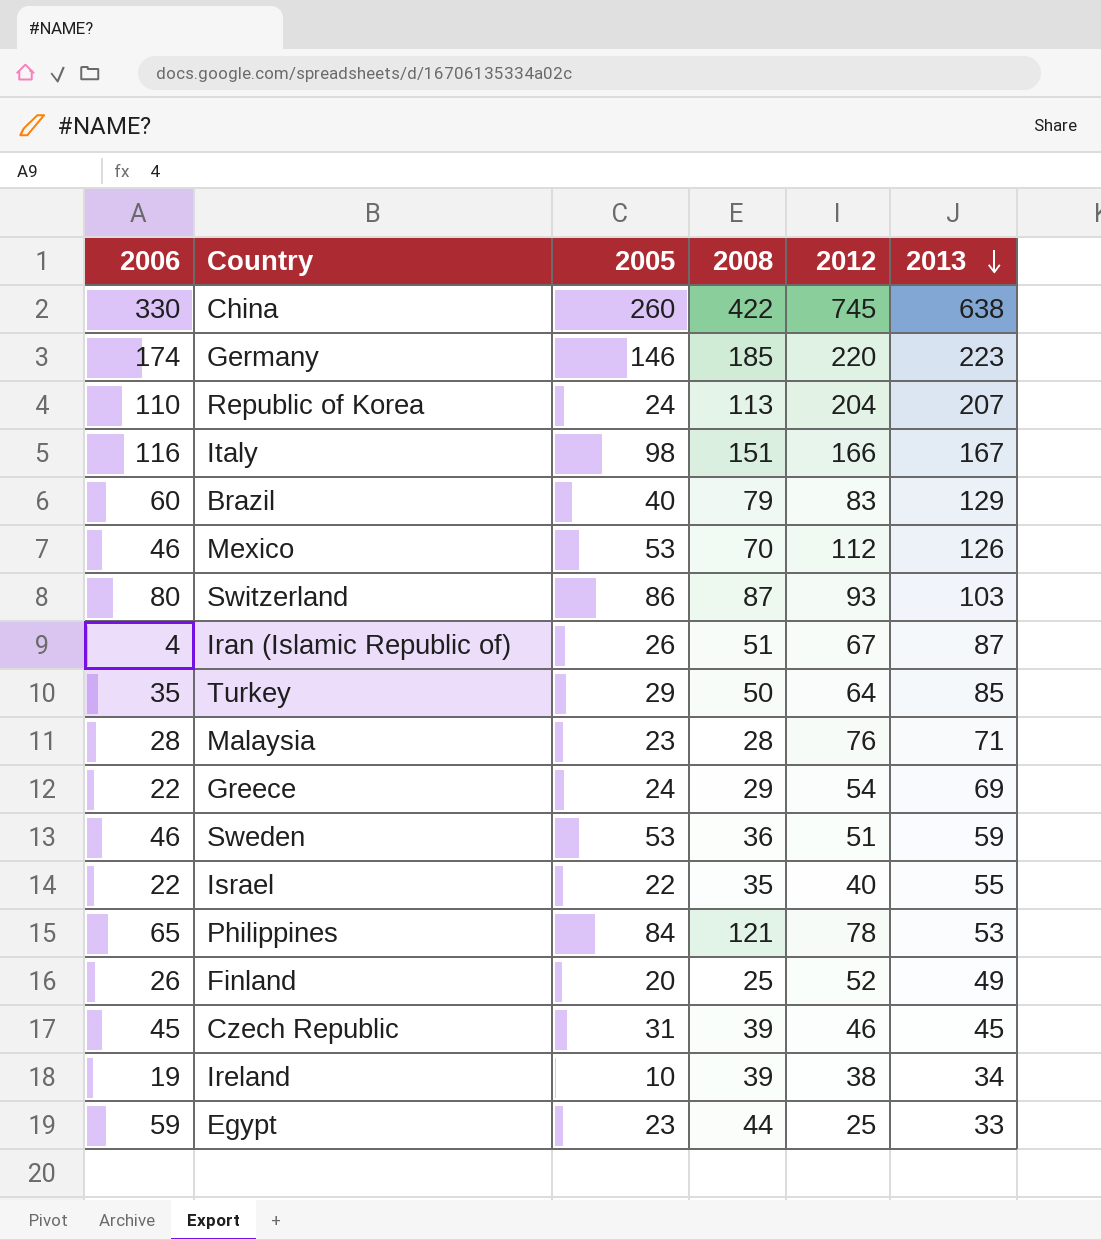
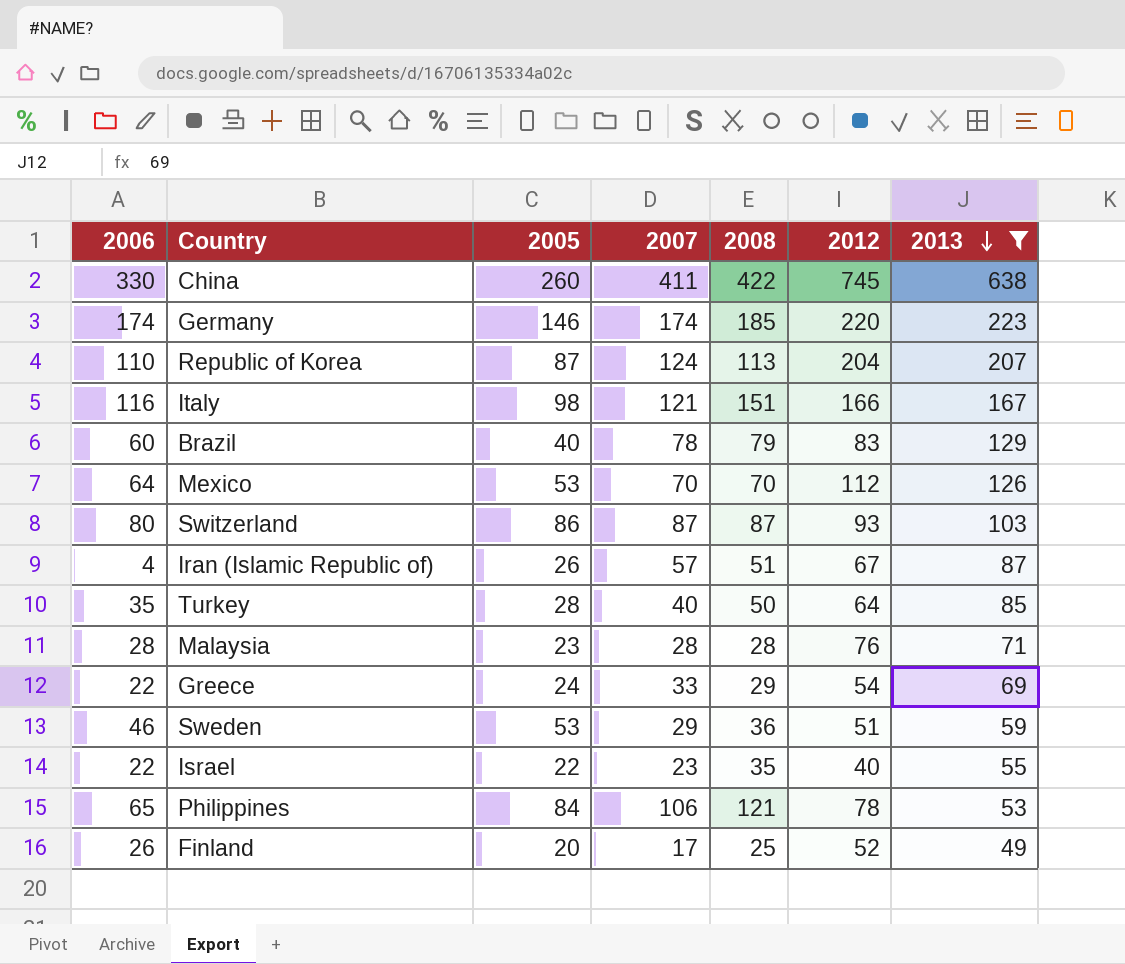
filter: none -> 2013 >= 49
column 2007 | position: none -> 4
Republic of Korea | 2005: 24 -> 87
Mexico | 2006: 46 -> 64
Turkey | 2005: 29 -> 28

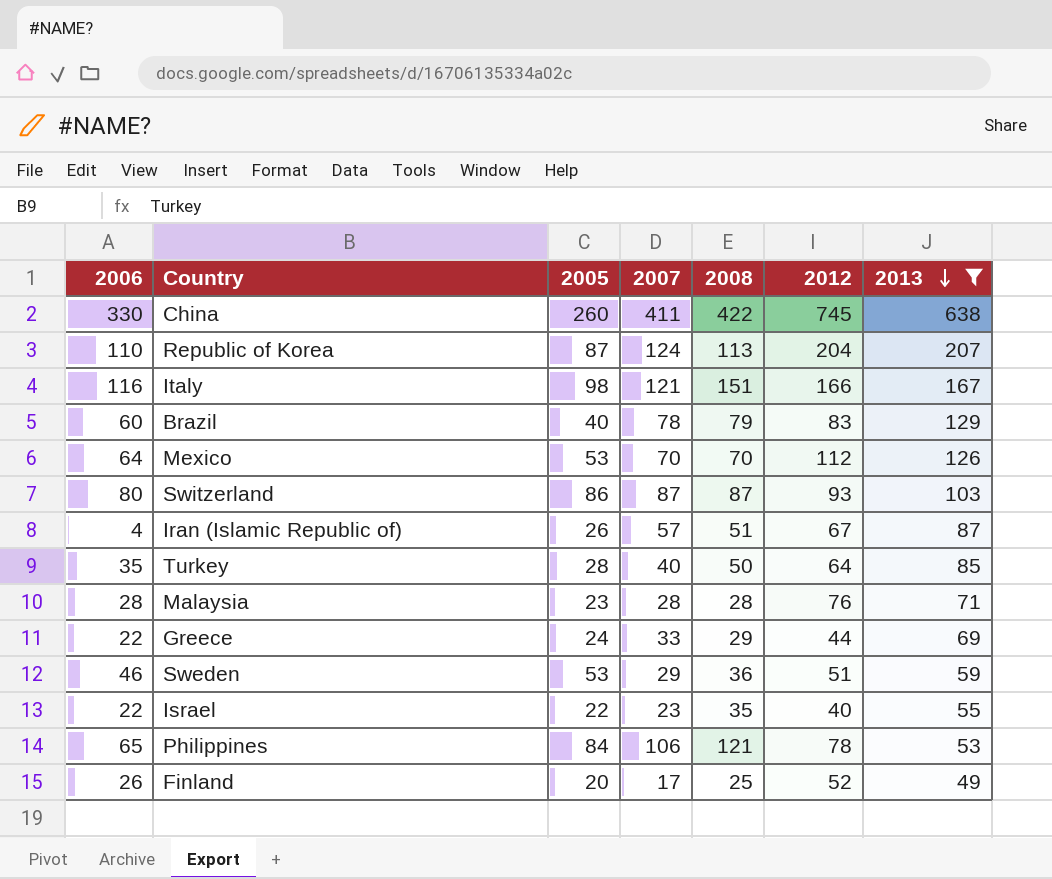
row Germany: 174 | 146 | 174 | 185 | 220 | 223 -> none
Greece | 2012: 54 -> 44

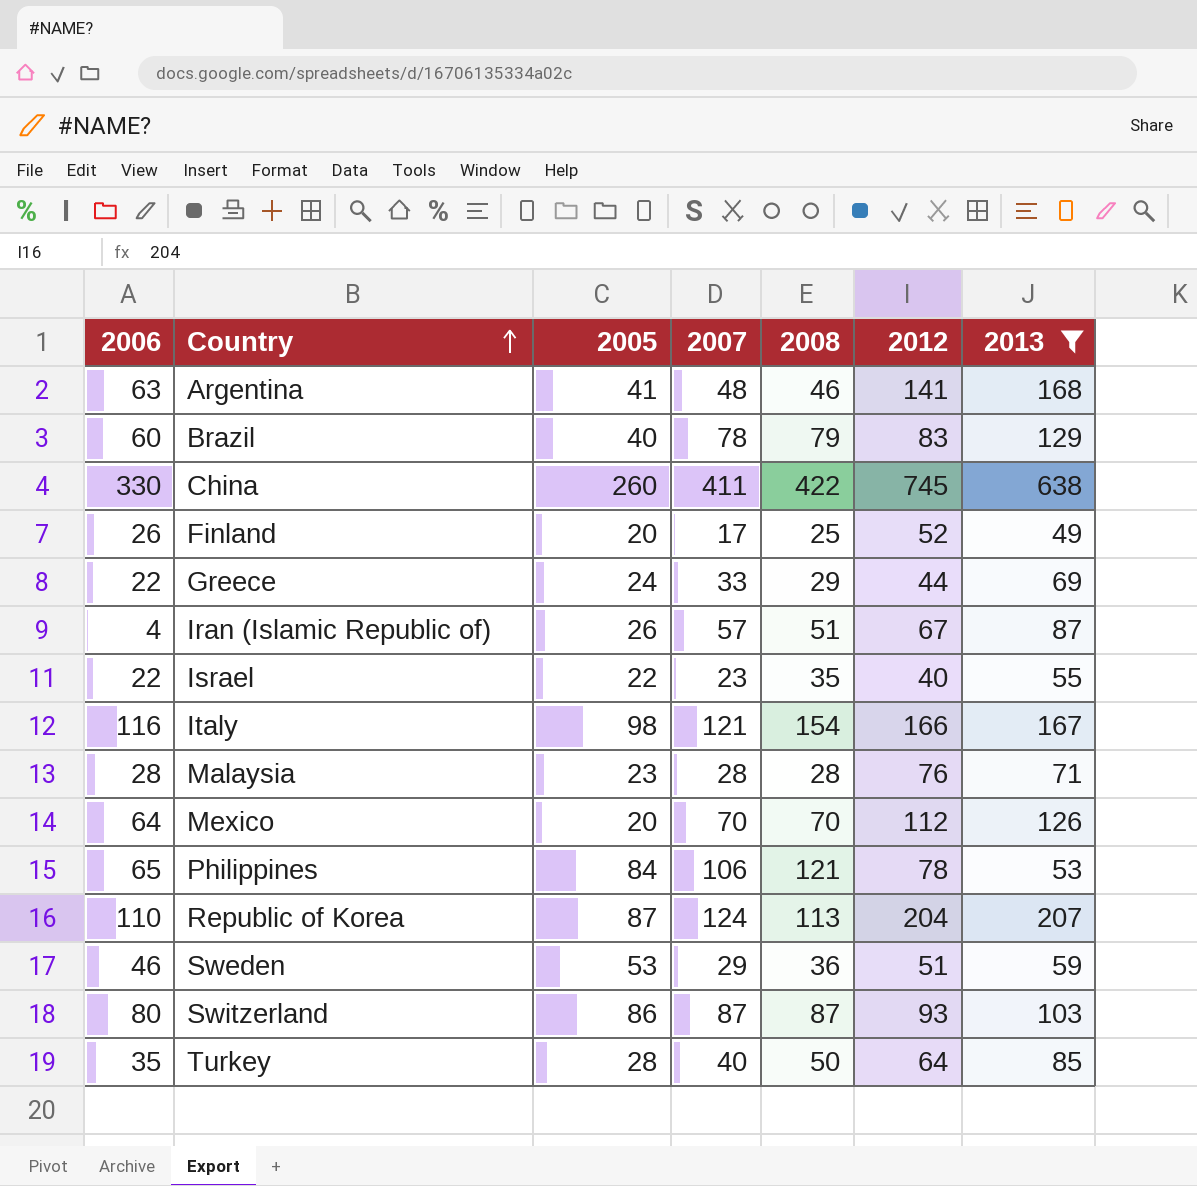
row order: 2013 descending -> Country ascending
row Argentina: none -> 63 | 41 | 48 | 46 | 141 | 168
Italy | 2008: 151 -> 154
Mexico | 2005: 53 -> 20

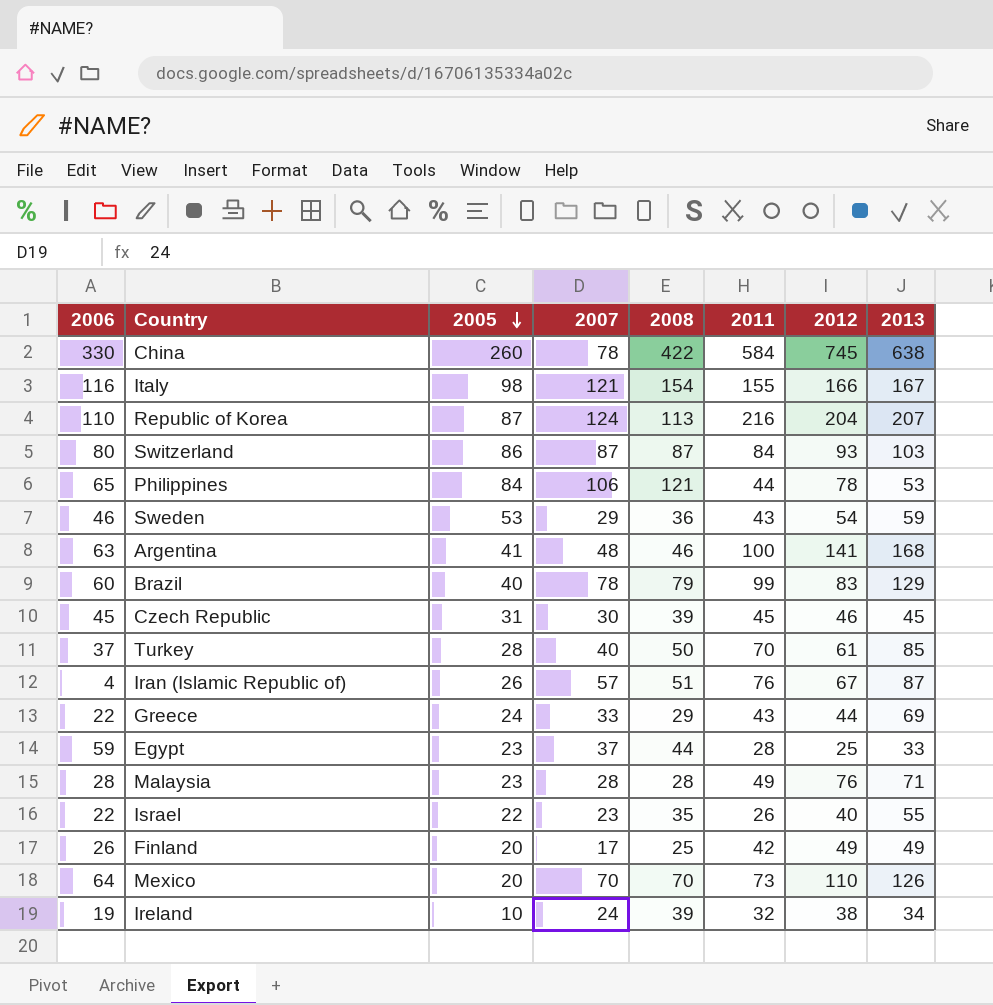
filter: 2013 >= 49 -> none
row order: Country ascending -> 2005 descending
column 2011 | position: none -> 6
China | 2007: 411 -> 78
Sweden | 2012: 51 -> 54
Turkey | 2006: 35 -> 37
Turkey | 2012: 64 -> 61
Finland | 2012: 52 -> 49
Mexico | 2012: 112 -> 110

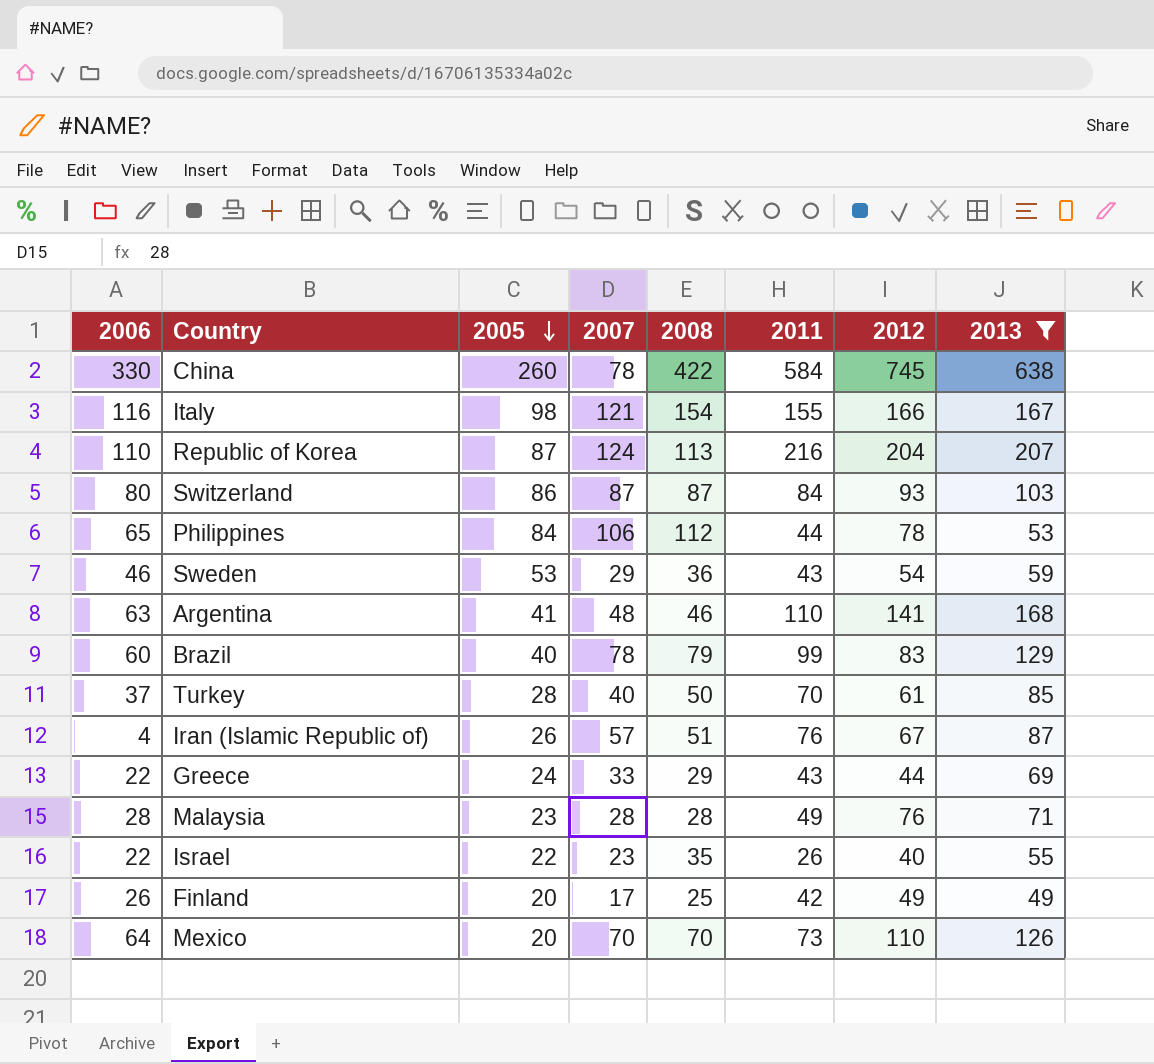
filter: none -> 2013 >= 49
Philippines | 2008: 121 -> 112
Argentina | 2011: 100 -> 110

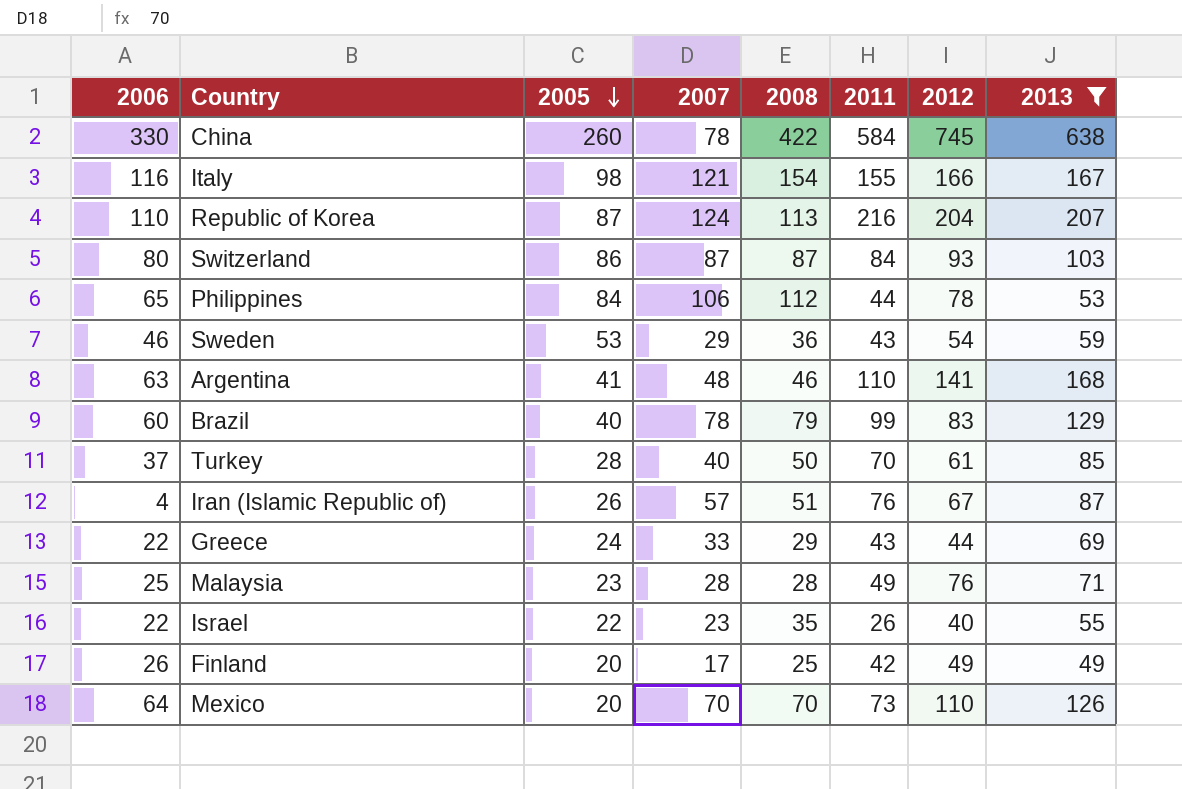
Malaysia | 2006: 28 -> 25

